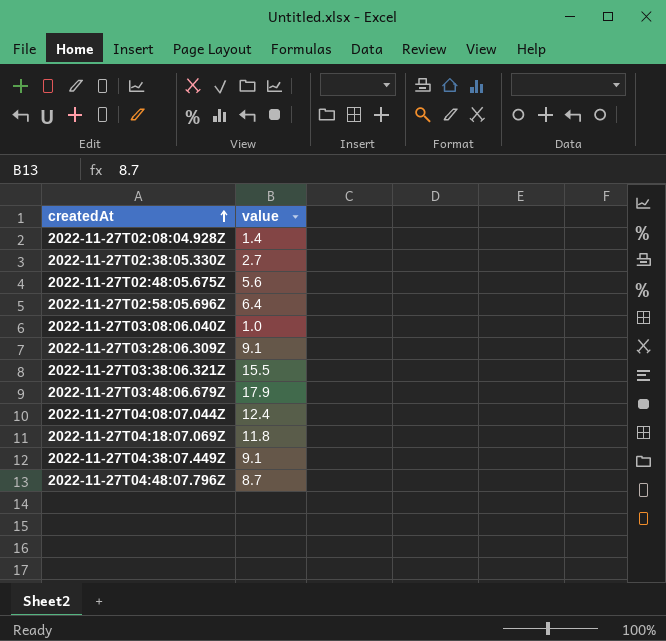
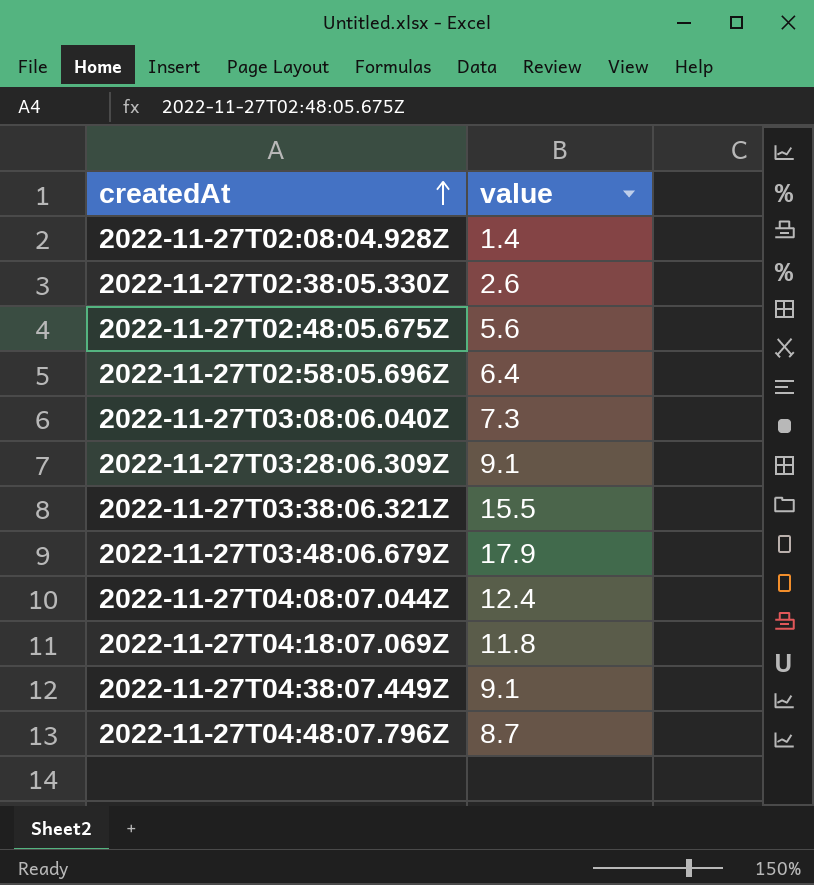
2022-11-27T02:38:05.330Z | value: 2.7 -> 2.6
2022-11-27T03:08:06.040Z | value: 1.0 -> 7.3

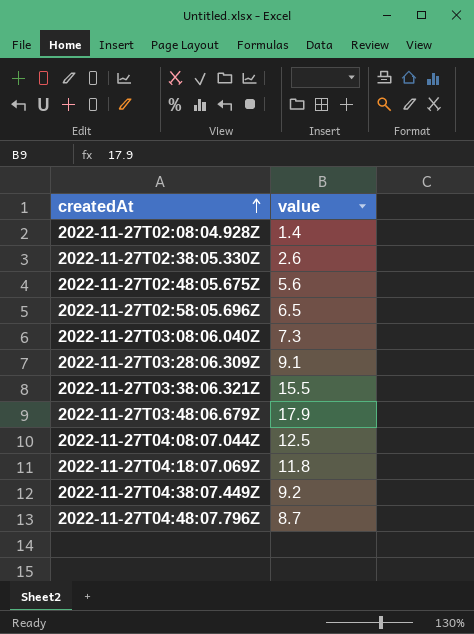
2022-11-27T02:58:05.696Z | value: 6.4 -> 6.5
2022-11-27T04:08:07.044Z | value: 12.4 -> 12.5
2022-11-27T04:38:07.449Z | value: 9.1 -> 9.2

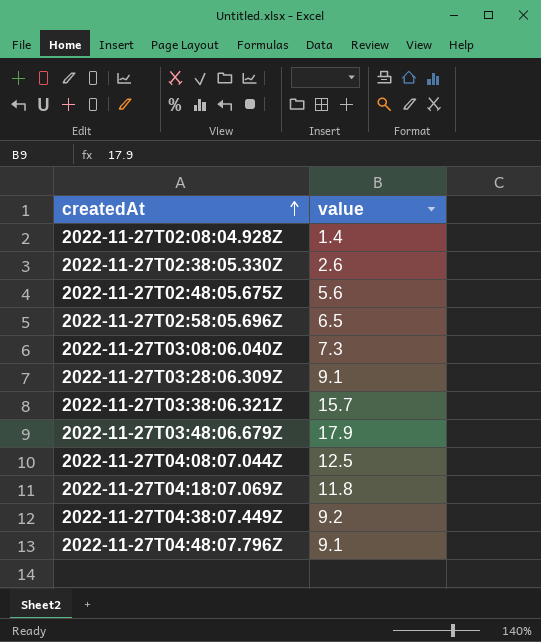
2022-11-27T03:38:06.321Z | value: 15.5 -> 15.7
2022-11-27T04:48:07.796Z | value: 8.7 -> 9.1

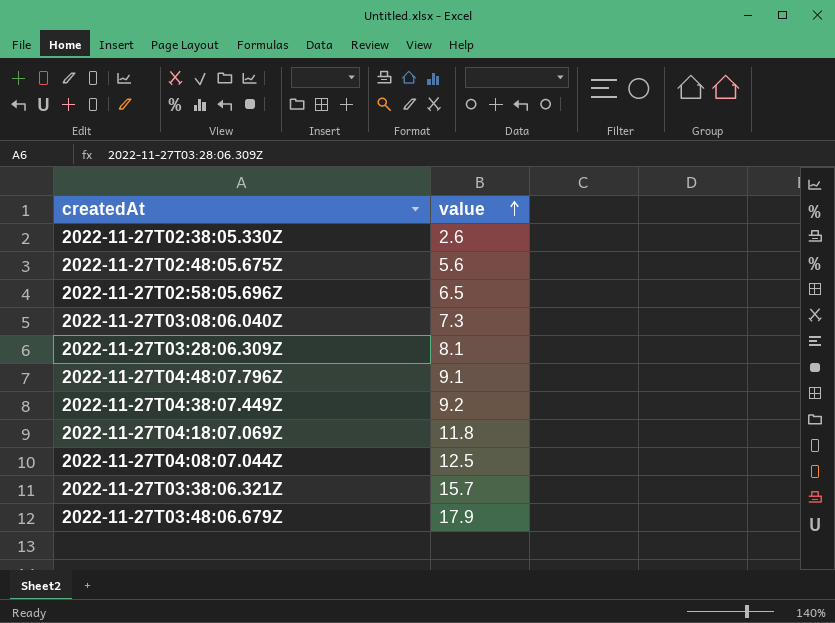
row order: createdAt ascending -> value ascending
row 2022-11-27T02:08:04.928Z: 1.4 -> none
2022-11-27T03:28:06.309Z | value: 9.1 -> 8.1

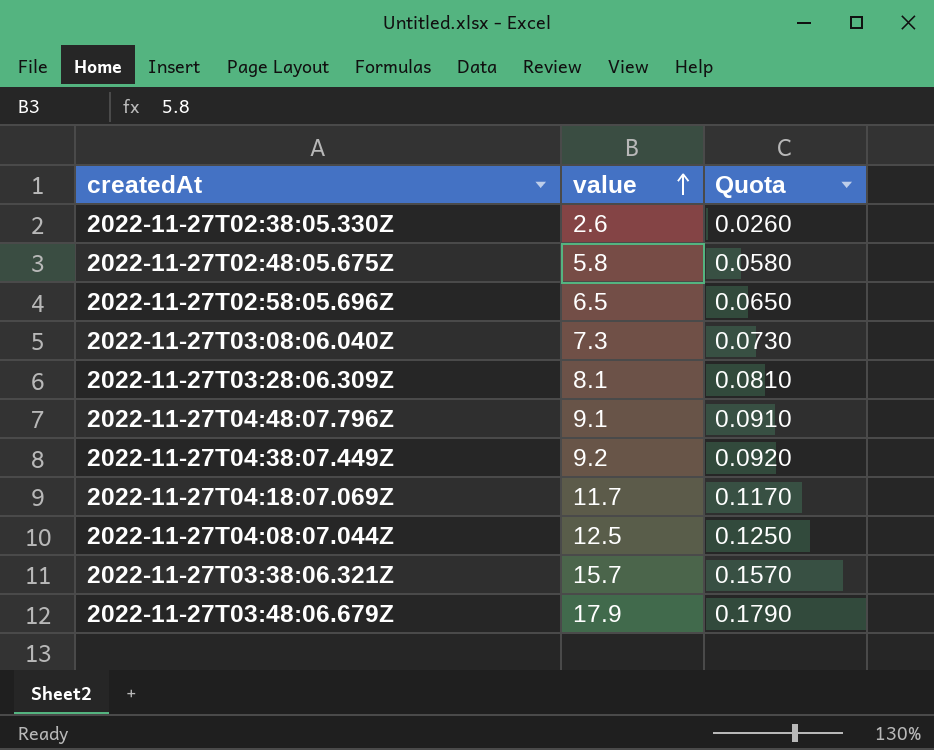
column Quota | formula: none -> [value] * 0.01
2022-11-27T02:48:05.675Z | value: 5.6 -> 5.8
2022-11-27T04:18:07.069Z | value: 11.8 -> 11.7

